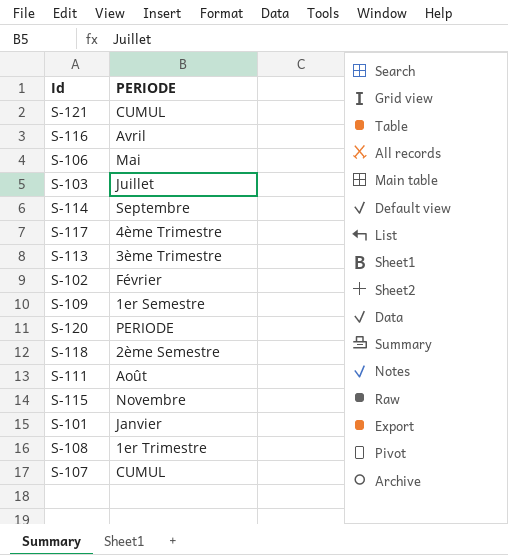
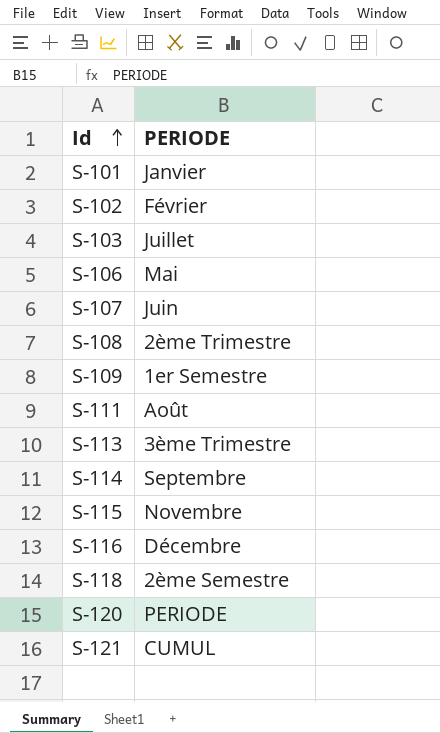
row order: none -> Id ascending
row S-117: 4ème Trimestre -> none
S-107 | PERIODE: CUMUL -> Juin
S-108 | PERIODE: 1er Trimestre -> 2ème Trimestre
S-116 | PERIODE: Avril -> Décembre

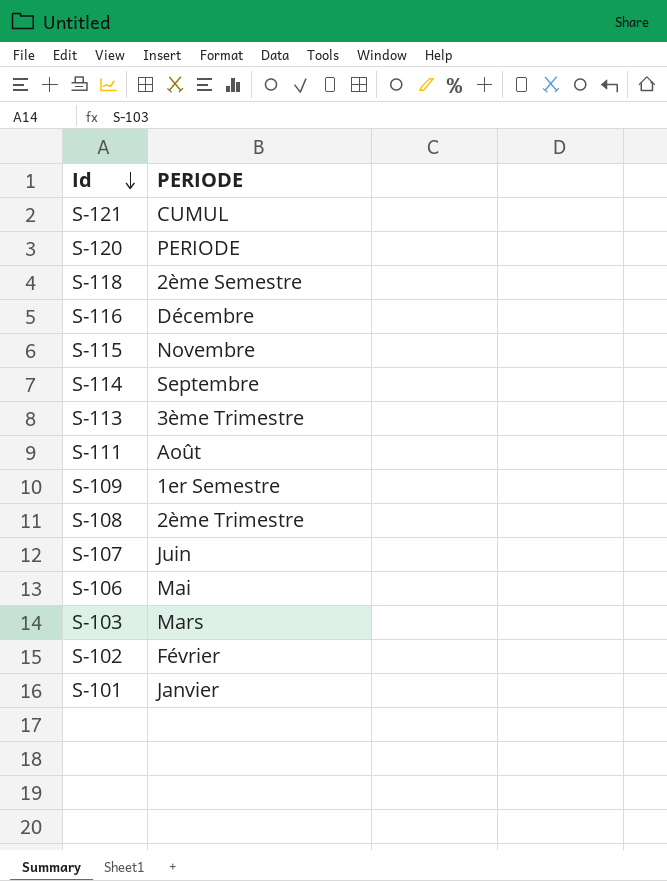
row order: Id ascending -> Id descending
S-103 | PERIODE: Juillet -> Mars

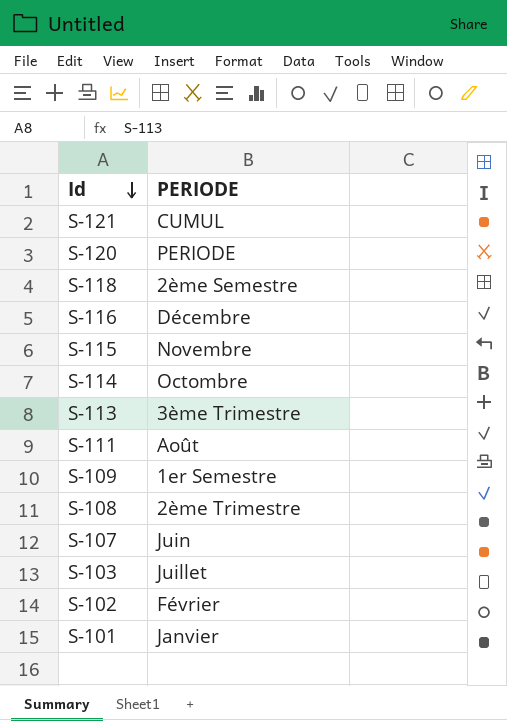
row S-106: Mai -> none
S-114 | PERIODE: Septembre -> Octombre
S-103 | PERIODE: Mars -> Juillet

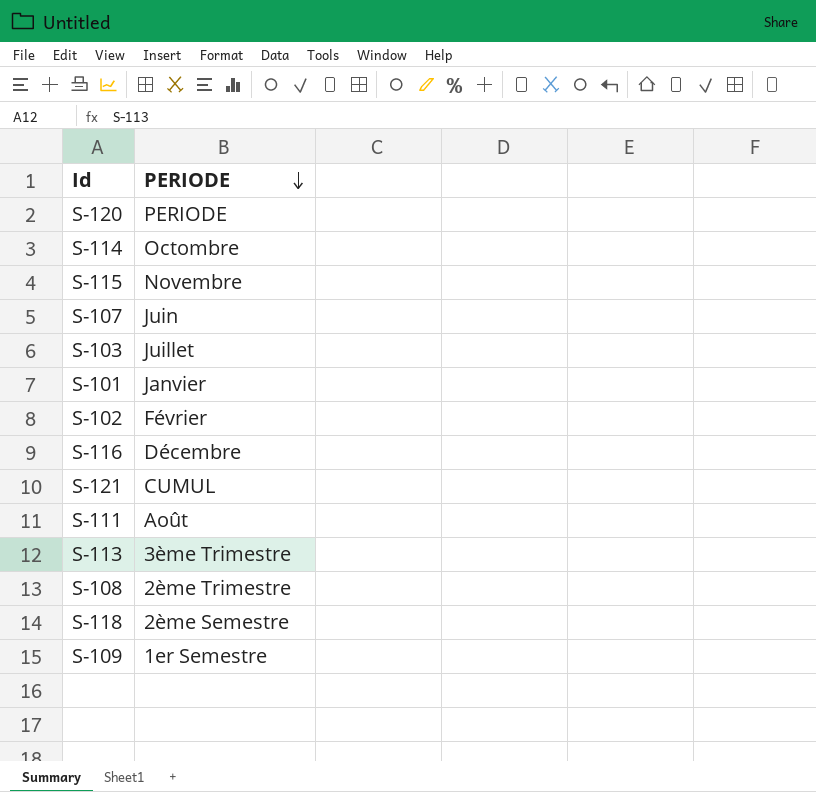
row order: Id descending -> PERIODE descending

